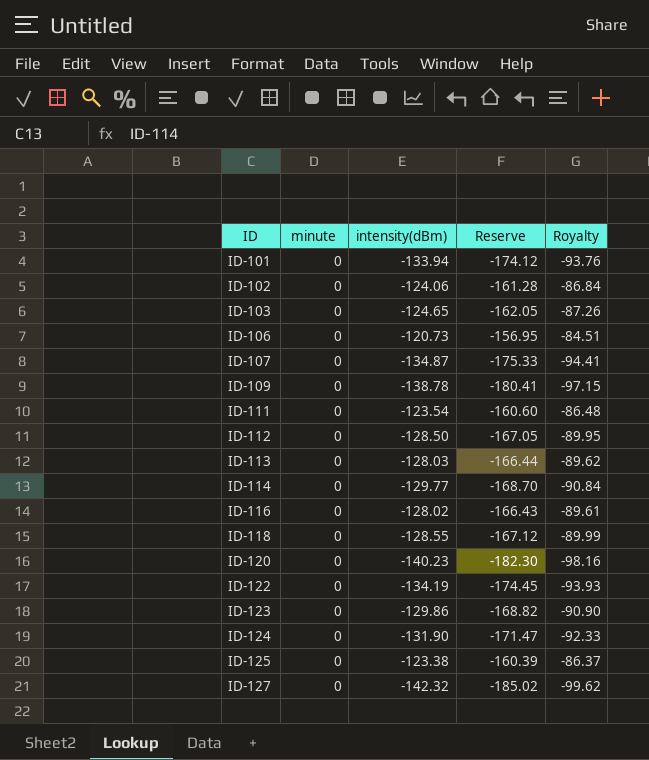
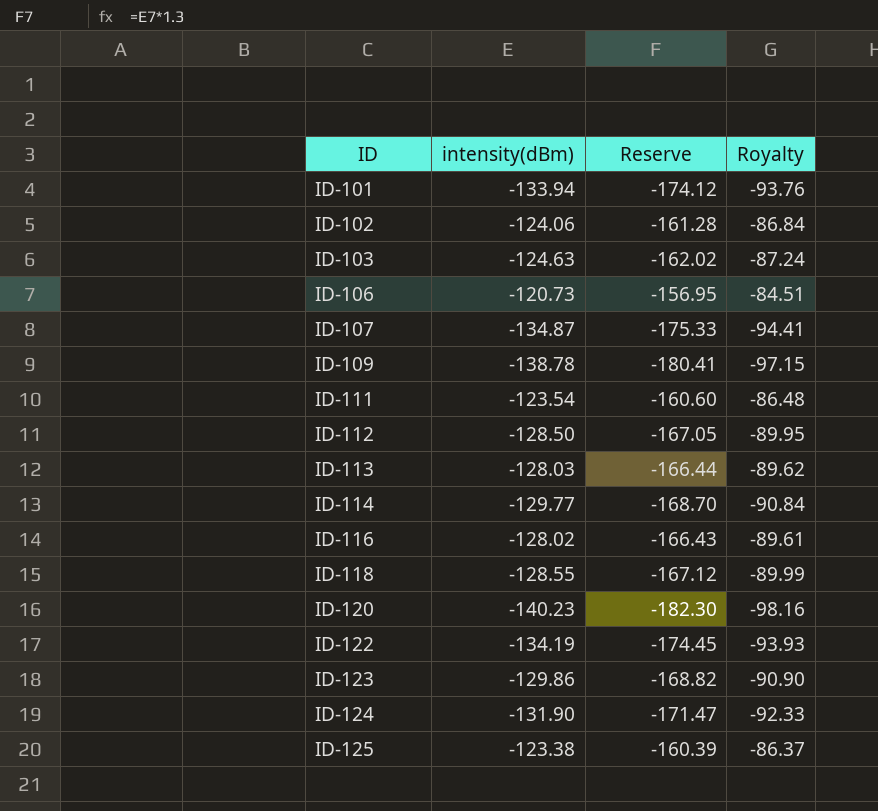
column minute | position: 2 -> none
row ID-127: 0 | -142.32 | -185.02 | -99.62 -> none
ID-103 | intensity(dBm): -124.65 -> -124.63
ID-103 | Reserve: -162.05 -> -162.02
ID-103 | Royalty: -87.26 -> -87.24

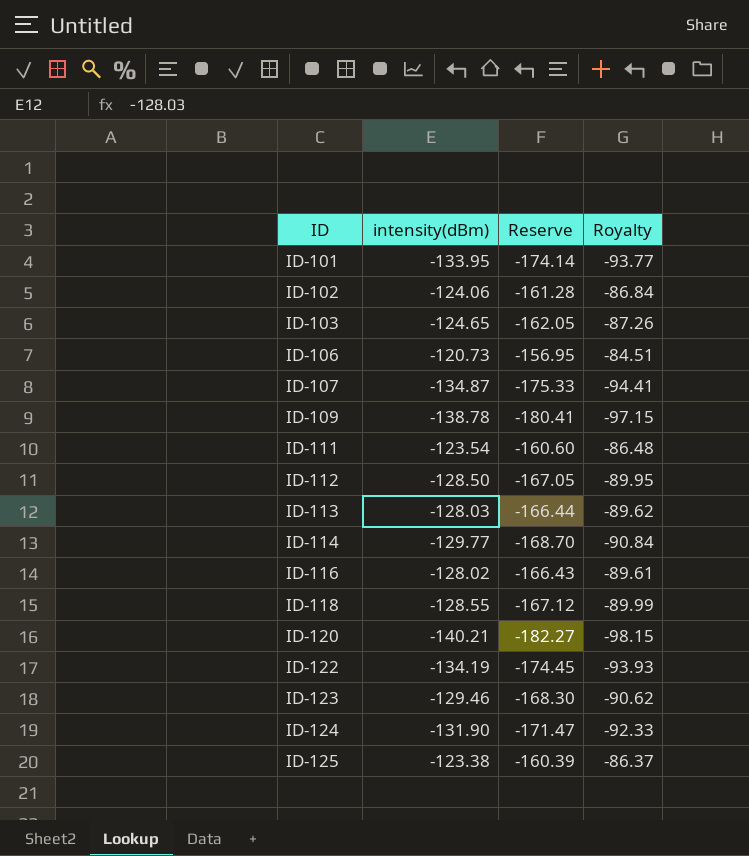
ID-101 | intensity(dBm): -133.94 -> -133.95
ID-101 | Reserve: -174.12 -> -174.14
ID-101 | Royalty: -93.76 -> -93.77
ID-103 | intensity(dBm): -124.63 -> -124.65
ID-103 | Reserve: -162.02 -> -162.05
ID-103 | Royalty: -87.24 -> -87.26
ID-120 | intensity(dBm): -140.23 -> -140.21
ID-120 | Reserve: -182.30 -> -182.27
ID-120 | Royalty: -98.16 -> -98.15
ID-123 | intensity(dBm): -129.86 -> -129.46
ID-123 | Reserve: -168.82 -> -168.30
ID-123 | Royalty: -90.90 -> -90.62

